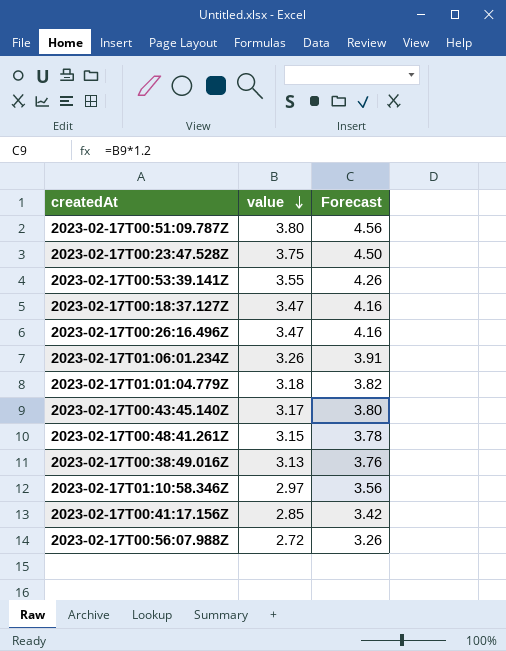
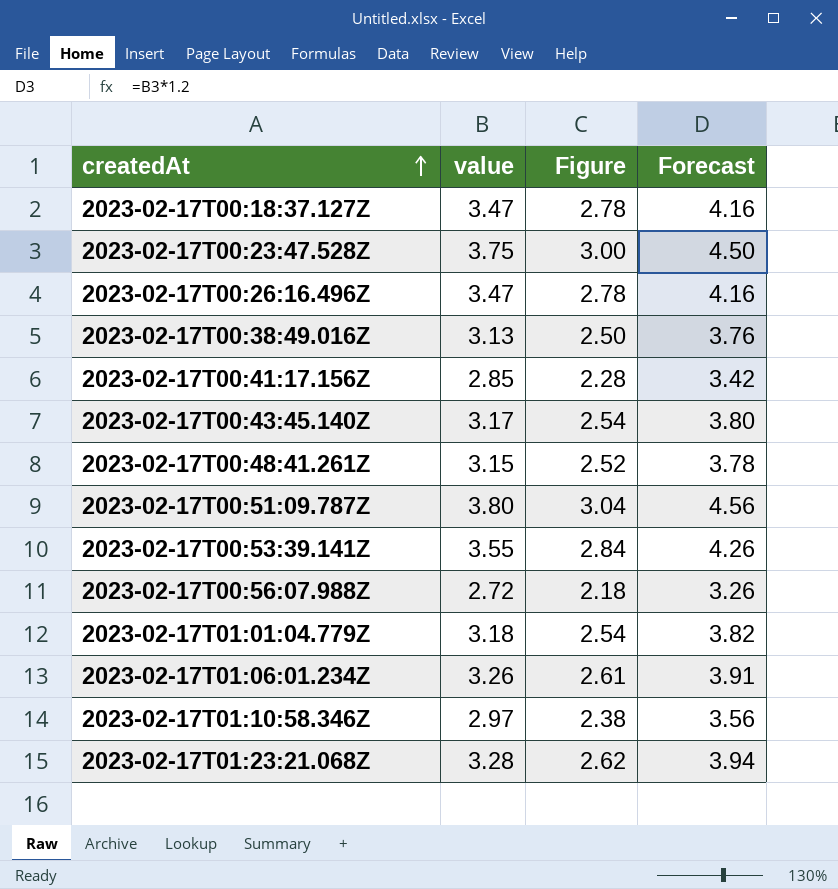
row order: value descending -> createdAt ascending
column Figure | formula: none -> [value] * 0.8
row 2023-02-17T01:23:21.068Z: none -> 3.28 | 2.62 | 3.94

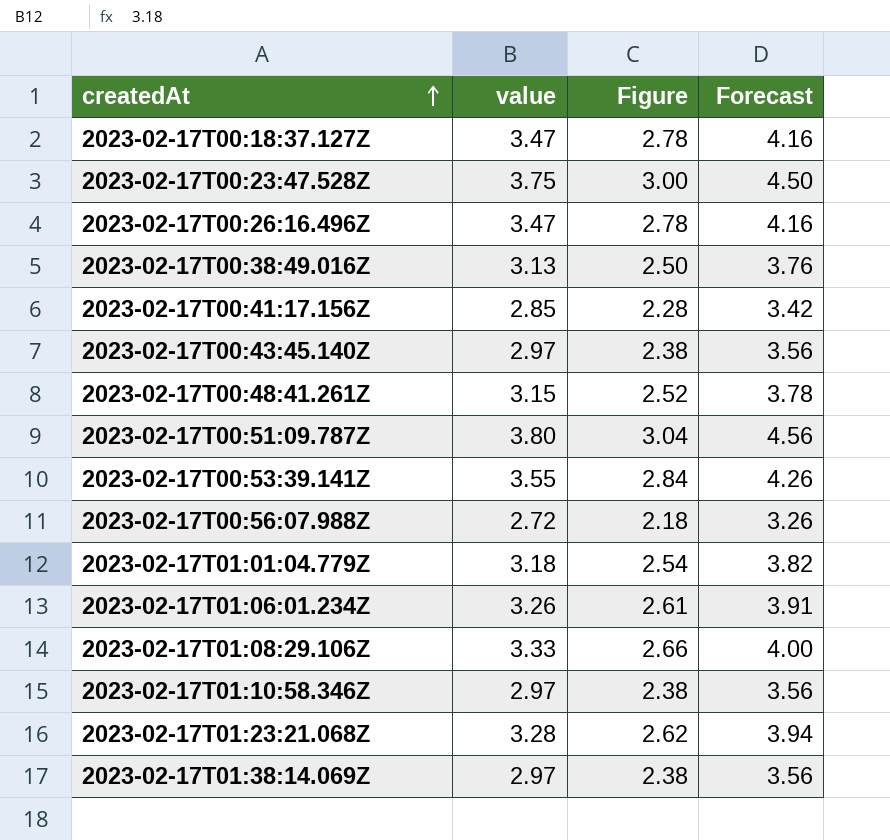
2023-02-17T00:43:45.140Z | value: 3.17 -> 2.97
2023-02-17T00:43:45.140Z | Figure: 2.54 -> 2.38
2023-02-17T00:43:45.140Z | Forecast: 3.80 -> 3.56
row 2023-02-17T01:08:29.106Z: none -> 3.33 | 2.66 | 4.00
row 2023-02-17T01:38:14.069Z: none -> 2.97 | 2.38 | 3.56

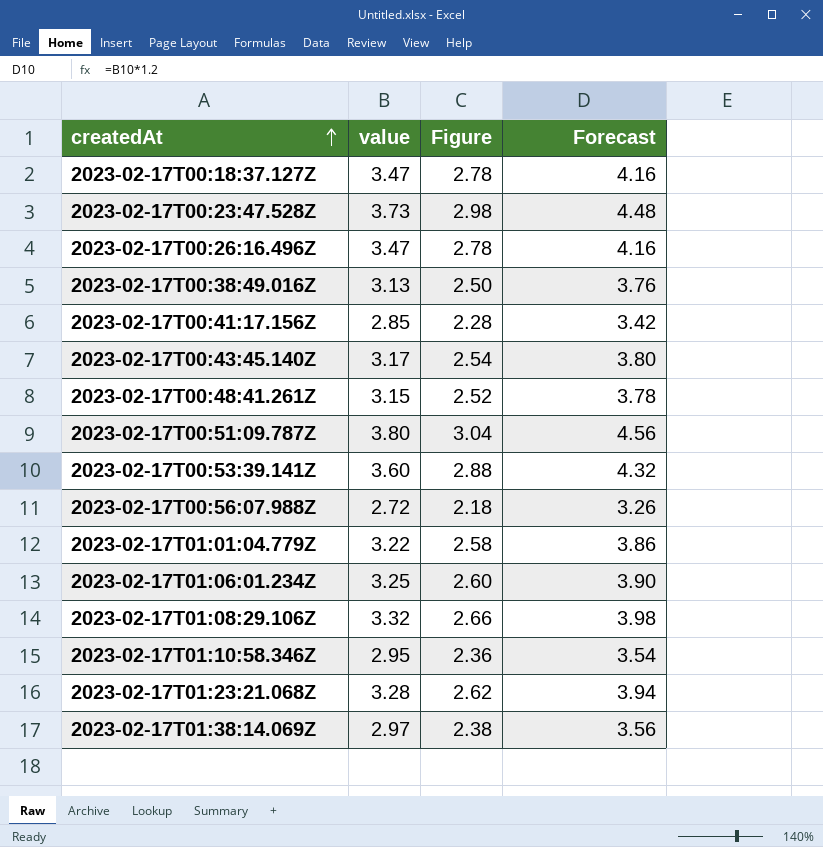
2023-02-17T00:23:47.528Z | value: 3.75 -> 3.73
2023-02-17T00:23:47.528Z | Figure: 3.00 -> 2.98
2023-02-17T00:23:47.528Z | Forecast: 4.50 -> 4.48
2023-02-17T00:43:45.140Z | value: 2.97 -> 3.17
2023-02-17T00:43:45.140Z | Figure: 2.38 -> 2.54
2023-02-17T00:43:45.140Z | Forecast: 3.56 -> 3.80
2023-02-17T00:53:39.141Z | value: 3.55 -> 3.60
2023-02-17T00:53:39.141Z | Figure: 2.84 -> 2.88
2023-02-17T00:53:39.141Z | Forecast: 4.26 -> 4.32
2023-02-17T01:01:04.779Z | value: 3.18 -> 3.22
2023-02-17T01:01:04.779Z | Figure: 2.54 -> 2.58
2023-02-17T01:01:04.779Z | Forecast: 3.82 -> 3.86
2023-02-17T01:06:01.234Z | value: 3.26 -> 3.25
2023-02-17T01:06:01.234Z | Figure: 2.61 -> 2.60
2023-02-17T01:06:01.234Z | Forecast: 3.91 -> 3.90
2023-02-17T01:08:29.106Z | value: 3.33 -> 3.32
2023-02-17T01:08:29.106Z | Forecast: 4.00 -> 3.98
2023-02-17T01:10:58.346Z | value: 2.97 -> 2.95
2023-02-17T01:10:58.346Z | Figure: 2.38 -> 2.36
2023-02-17T01:10:58.346Z | Forecast: 3.56 -> 3.54

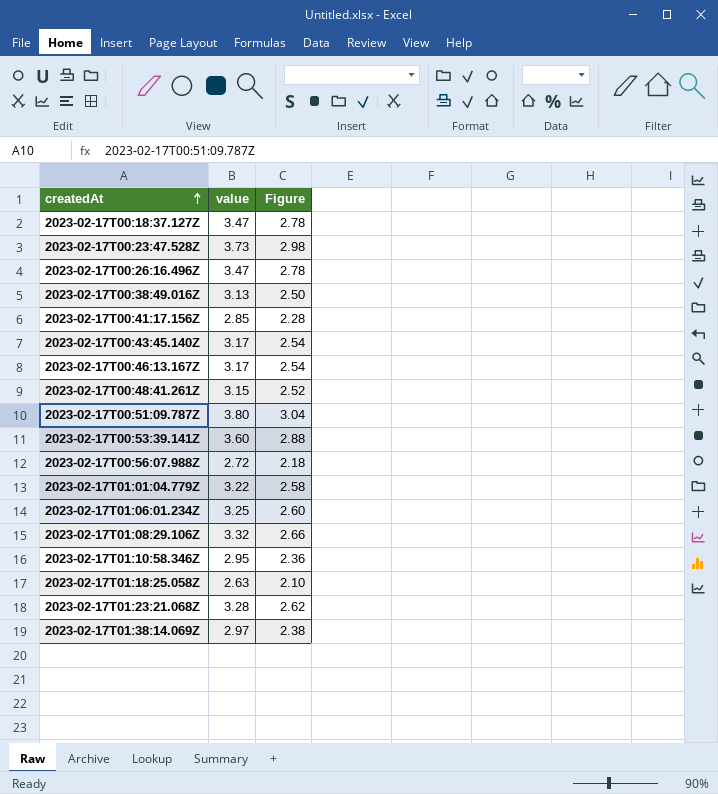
column Forecast | formula: [value] * 1.2 -> none
row 2023-02-17T00:46:13.167Z: none -> 3.17 | 2.54
row 2023-02-17T01:18:25.058Z: none -> 2.63 | 2.10

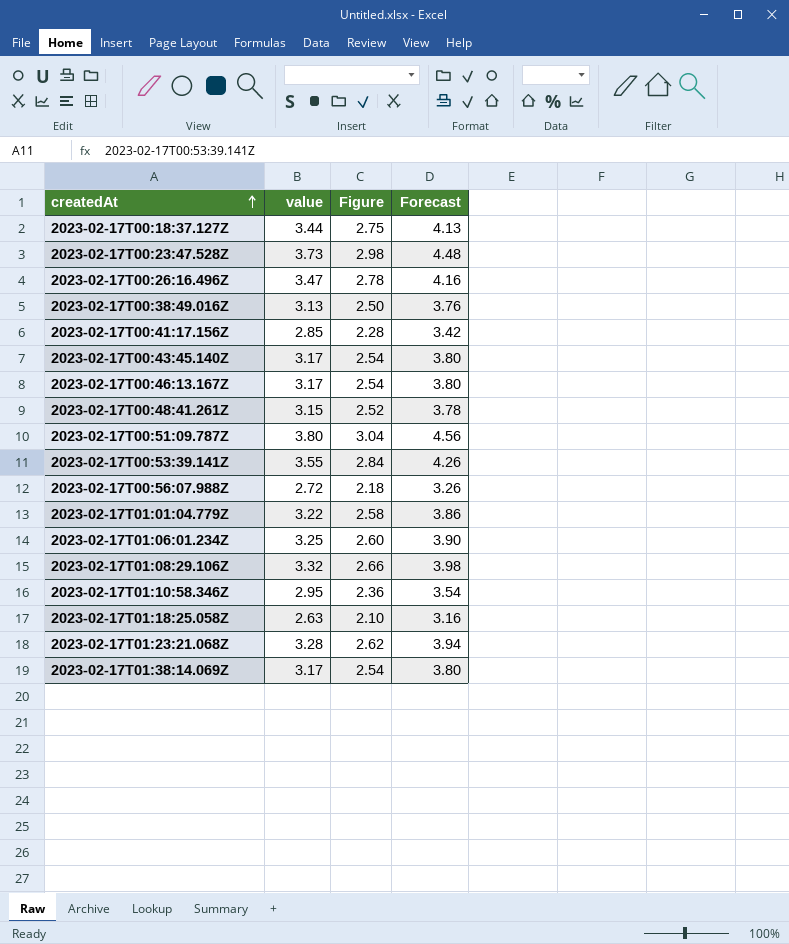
column Forecast | formula: none -> [value] * 1.2
2023-02-17T00:18:37.127Z | value: 3.47 -> 3.44
2023-02-17T00:18:37.127Z | Figure: 2.78 -> 2.75
2023-02-17T00:53:39.141Z | value: 3.60 -> 3.55
2023-02-17T00:53:39.141Z | Figure: 2.88 -> 2.84
2023-02-17T01:38:14.069Z | value: 2.97 -> 3.17
2023-02-17T01:38:14.069Z | Figure: 2.38 -> 2.54

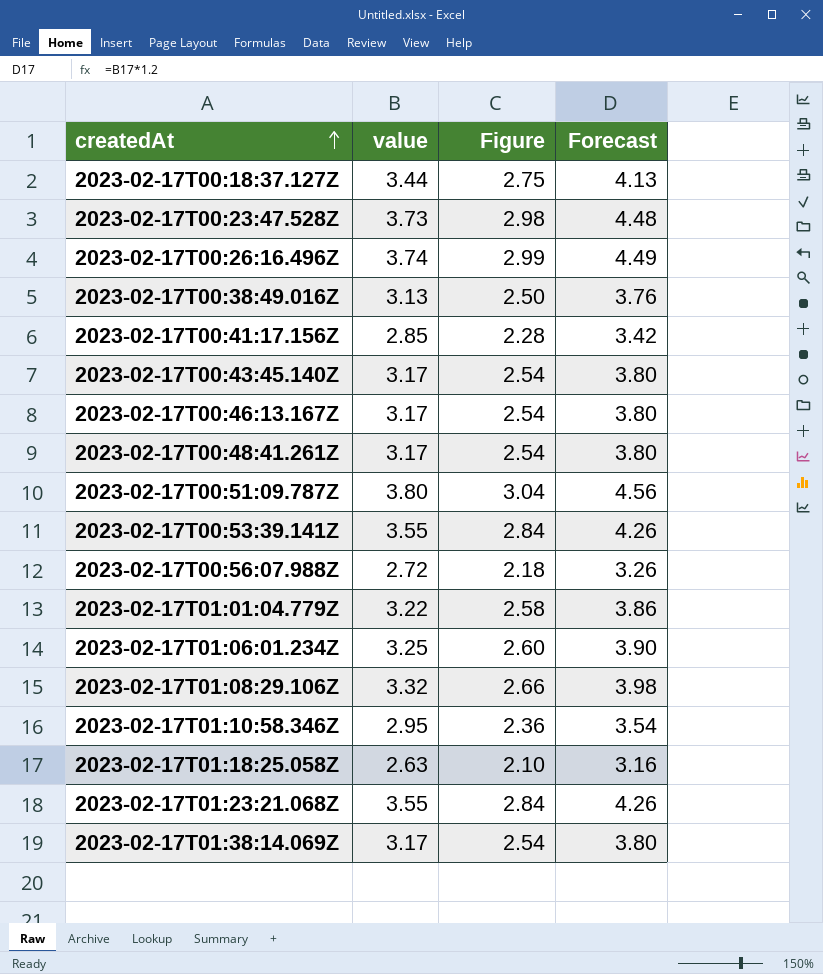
2023-02-17T00:26:16.496Z | value: 3.47 -> 3.74
2023-02-17T00:26:16.496Z | Figure: 2.78 -> 2.99
2023-02-17T00:26:16.496Z | Forecast: 4.16 -> 4.49
2023-02-17T00:48:41.261Z | value: 3.15 -> 3.17
2023-02-17T00:48:41.261Z | Figure: 2.52 -> 2.54
2023-02-17T00:48:41.261Z | Forecast: 3.78 -> 3.80
2023-02-17T01:23:21.068Z | value: 3.28 -> 3.55
2023-02-17T01:23:21.068Z | Figure: 2.62 -> 2.84
2023-02-17T01:23:21.068Z | Forecast: 3.94 -> 4.26

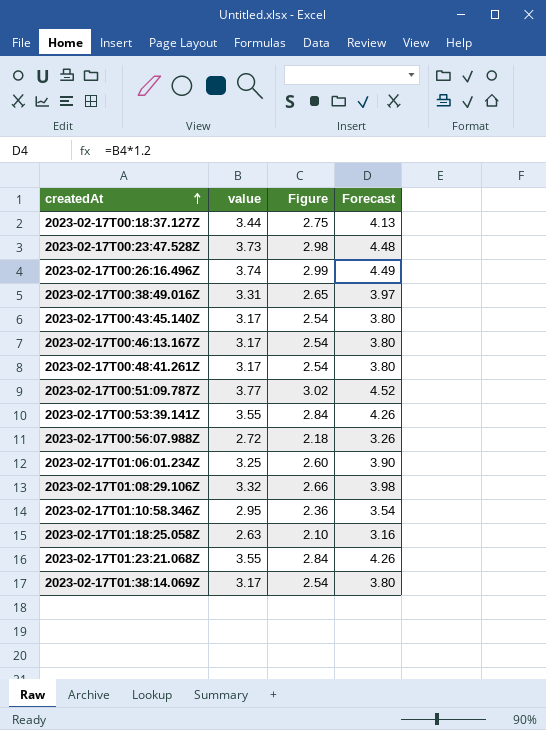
row 2023-02-17T00:41:17.156Z: 2.85 | 2.28 | 3.42 -> none
row 2023-02-17T01:01:04.779Z: 3.22 | 2.58 | 3.86 -> none
2023-02-17T00:38:49.016Z | value: 3.13 -> 3.31
2023-02-17T00:38:49.016Z | Figure: 2.50 -> 2.65
2023-02-17T00:38:49.016Z | Forecast: 3.76 -> 3.97
2023-02-17T00:51:09.787Z | value: 3.80 -> 3.77
2023-02-17T00:51:09.787Z | Figure: 3.04 -> 3.02
2023-02-17T00:51:09.787Z | Forecast: 4.56 -> 4.52

